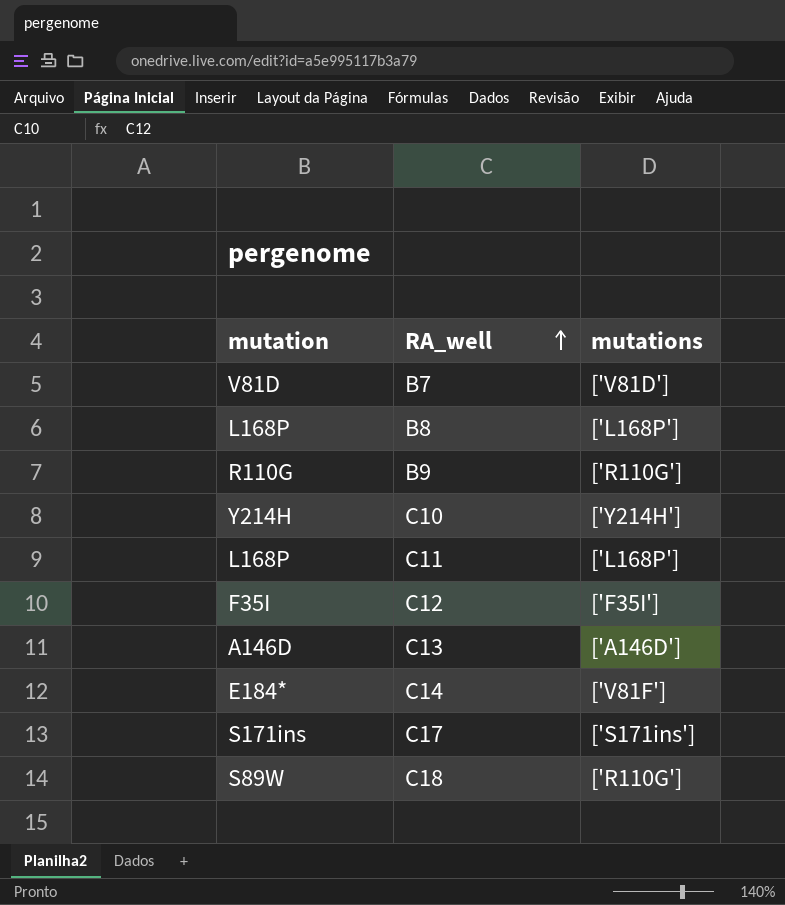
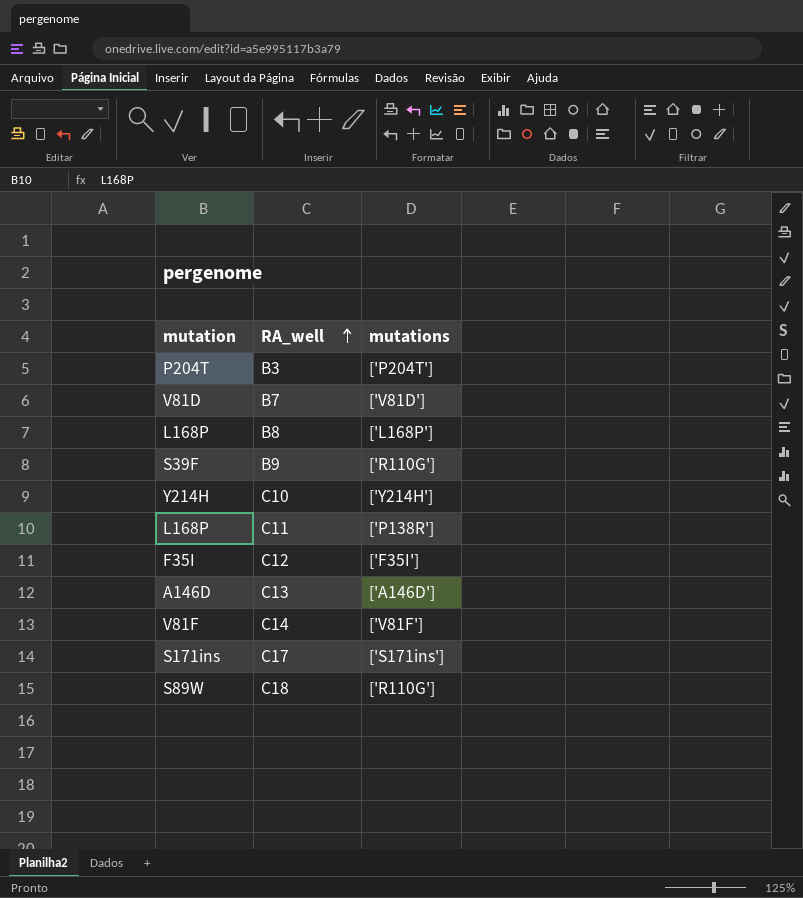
row B3: none -> P204T | ['P204T']
B9 | mutation: R110G -> S39F
C11 | mutations: ['L168P'] -> ['P138R']
C14 | mutation: E184* -> V81F

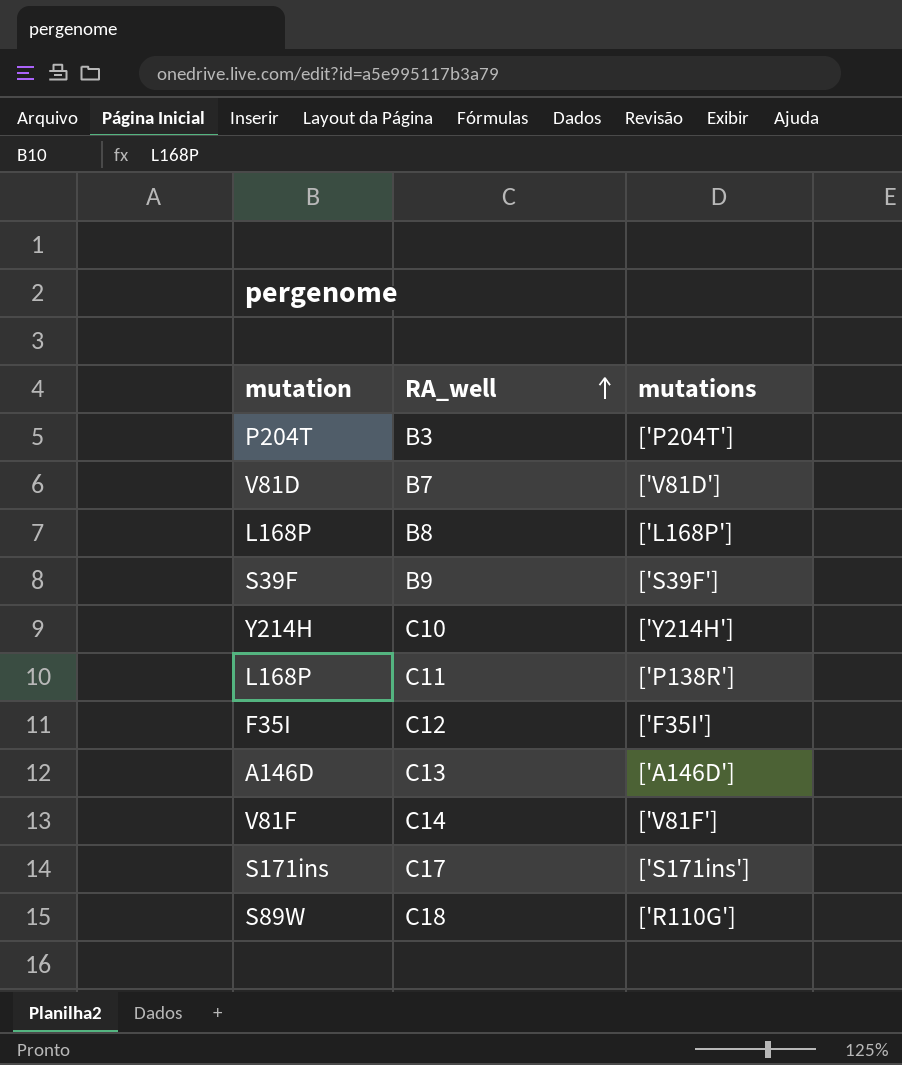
B9 | mutations: ['R110G'] -> ['S39F']

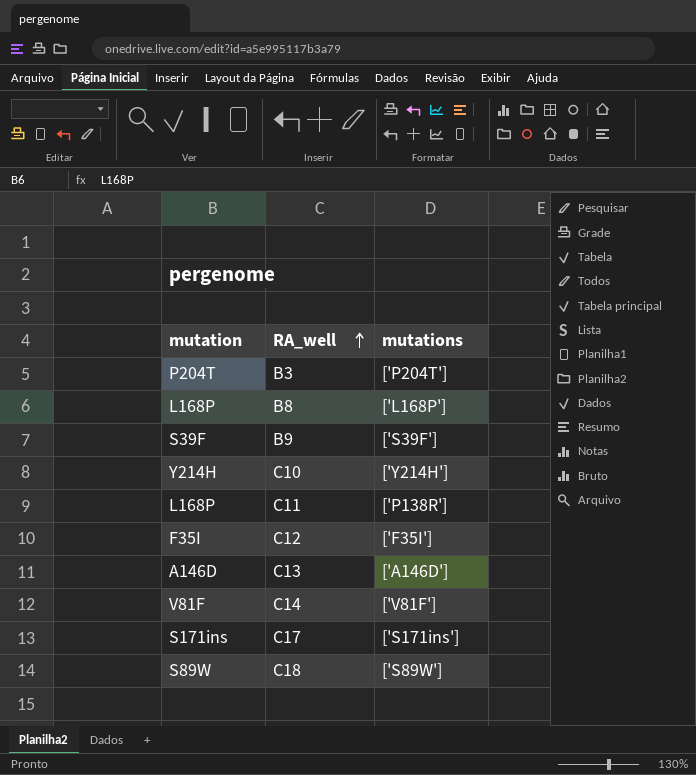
row B7: V81D | ['V81D'] -> none
C18 | mutations: ['R110G'] -> ['S89W']

